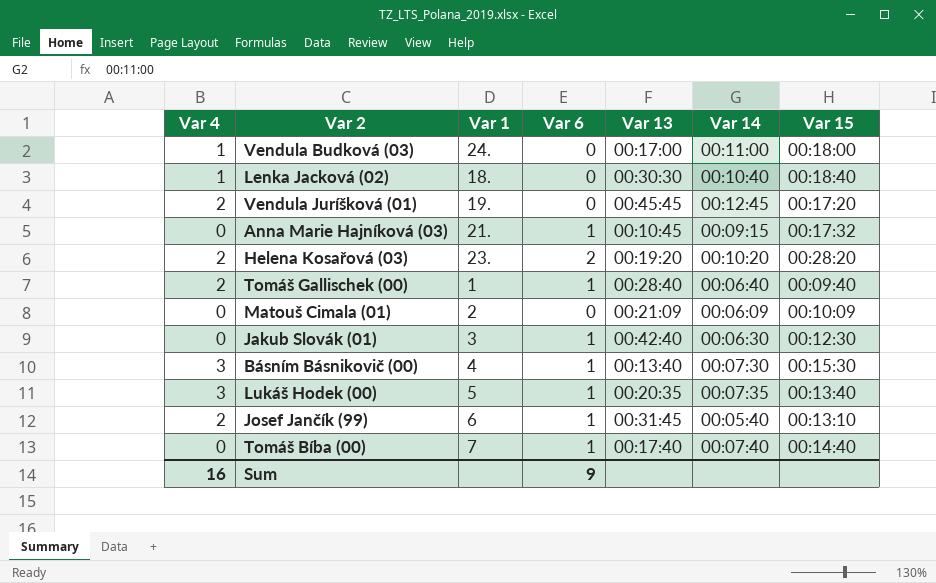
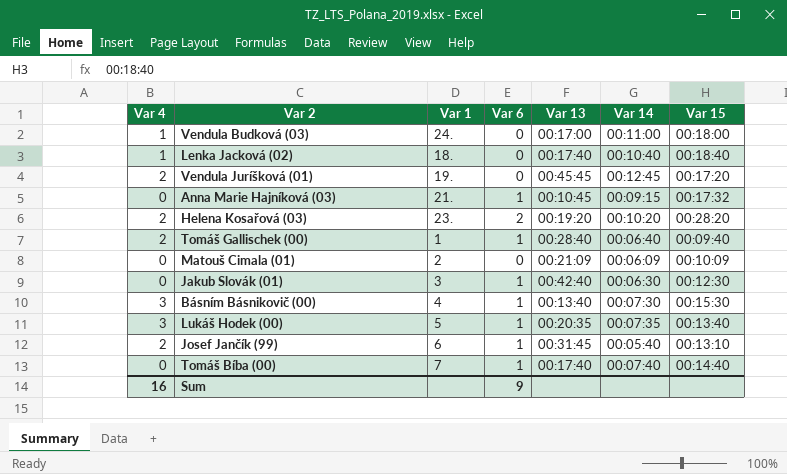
Lenka Jacková (02) | Var 13: 00:30:30 -> 00:17:40

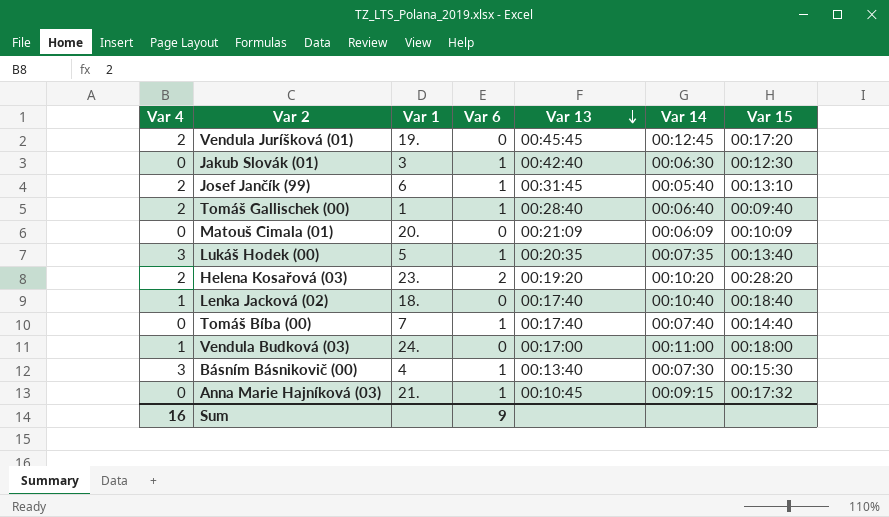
row order: none -> Var 13 descending
Matouš Cimala (01) | Var 1: 2 -> 20.

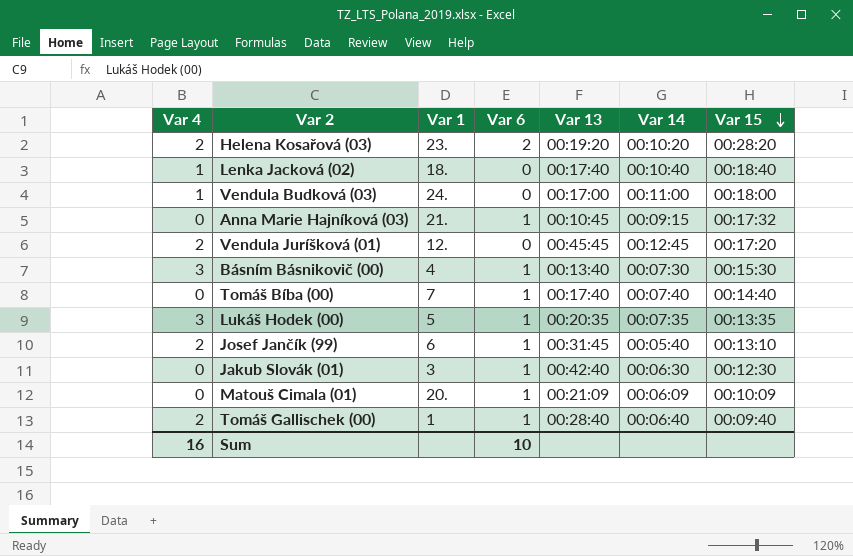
row order: Var 13 descending -> Var 15 descending
Vendula Juríšková (01) | Var 1: 19. -> 12.
Lukáš Hodek (00) | Var 15: 00:13:40 -> 00:13:35
Matouš Cimala (01) | Var 6: 0 -> 1
Sum | Var 6: 9 -> 10

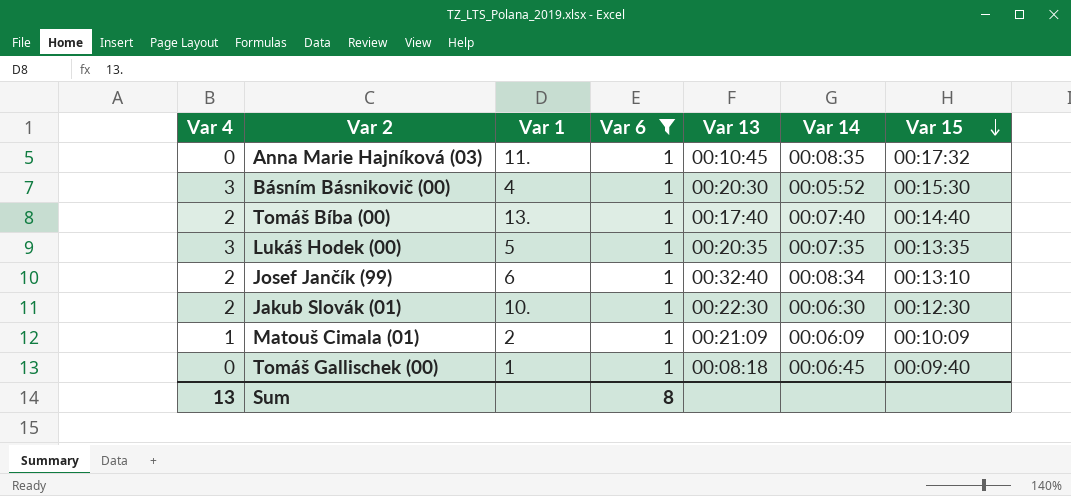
filter: none -> Var 6 = 1
Anna Marie Hajníková (03) | Var 1: 21. -> 11.
Anna Marie Hajníková (03) | Var 14: 00:09:15 -> 00:08:35
Básním Básnikovič (00) | Var 13: 00:13:40 -> 00:20:30
Básním Básnikovič (00) | Var 14: 00:07:30 -> 00:05:52
Tomáš Bíba (00) | Var 4: 0 -> 2
Tomáš Bíba (00) | Var 1: 7 -> 13.
Josef Jančík (99) | Var 13: 00:31:45 -> 00:32:40
Josef Jančík (99) | Var 14: 00:05:40 -> 00:08:34
Jakub Slovák (01) | Var 4: 0 -> 2
Jakub Slovák (01) | Var 1: 3 -> 10.
Jakub Slovák (01) | Var 13: 00:42:40 -> 00:22:30
Matouš Cimala (01) | Var 4: 0 -> 1
Matouš Cimala (01) | Var 1: 20. -> 2
Tomáš Gallischek (00) | Var 4: 2 -> 0
Tomáš Gallischek (00) | Var 13: 00:28:40 -> 00:08:18
Tomáš Gallischek (00) | Var 14: 00:06:40 -> 00:06:45
Sum | Var 4: 16 -> 13
Sum | Var 6: 10 -> 8

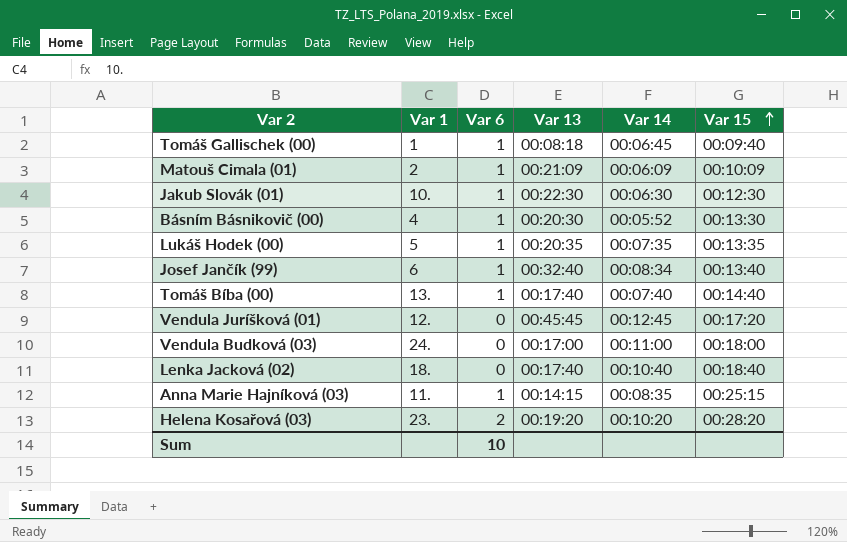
filter: Var 6 = 1 -> none
row order: Var 15 descending -> Var 15 ascending
column Var 4 | position: 1 -> none
Básním Básnikovič (00) | Var 15: 00:15:30 -> 00:13:30
Josef Jančík (99) | Var 15: 00:13:10 -> 00:13:40
Anna Marie Hajníková (03) | Var 13: 00:10:45 -> 00:14:15
Anna Marie Hajníková (03) | Var 15: 00:17:32 -> 00:25:15
Sum | Var 6: 8 -> 10

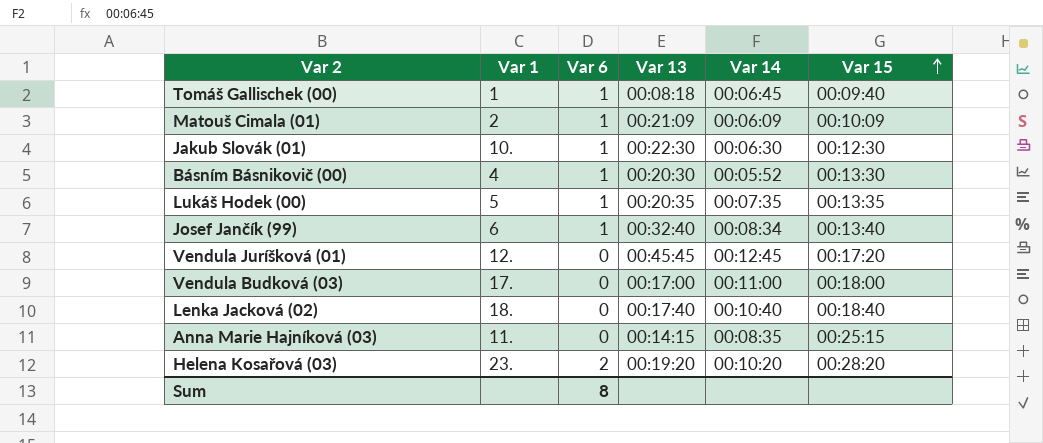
row Tomáš Bíba (00): 13. | 1 | 00:17:40 | 00:07:40 | 00:14:40 -> none
Vendula Budková (03) | Var 1: 24. -> 17.
Anna Marie Hajníková (03) | Var 6: 1 -> 0
Sum | Var 6: 10 -> 8

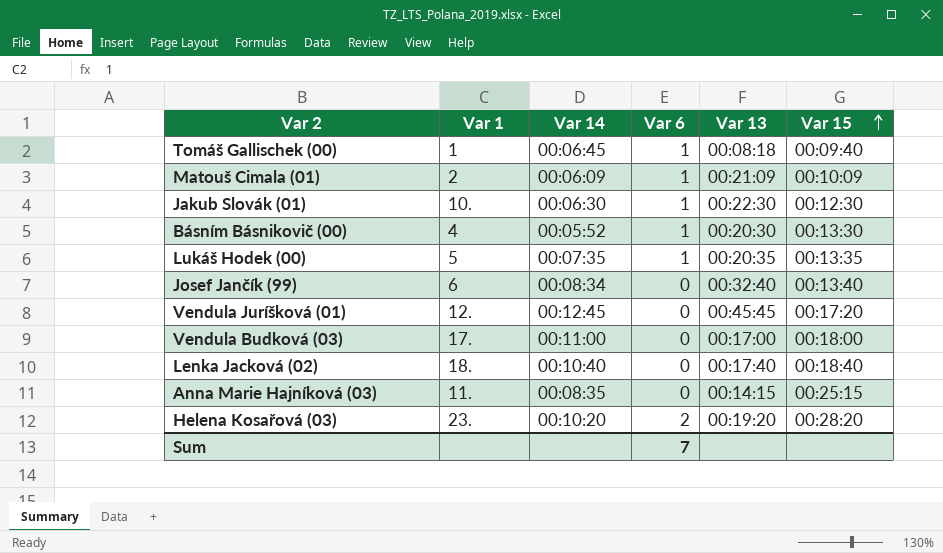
column Var 14 | position: 5 -> 3
Josef Jančík (99) | Var 6: 1 -> 0
Sum | Var 6: 8 -> 7

